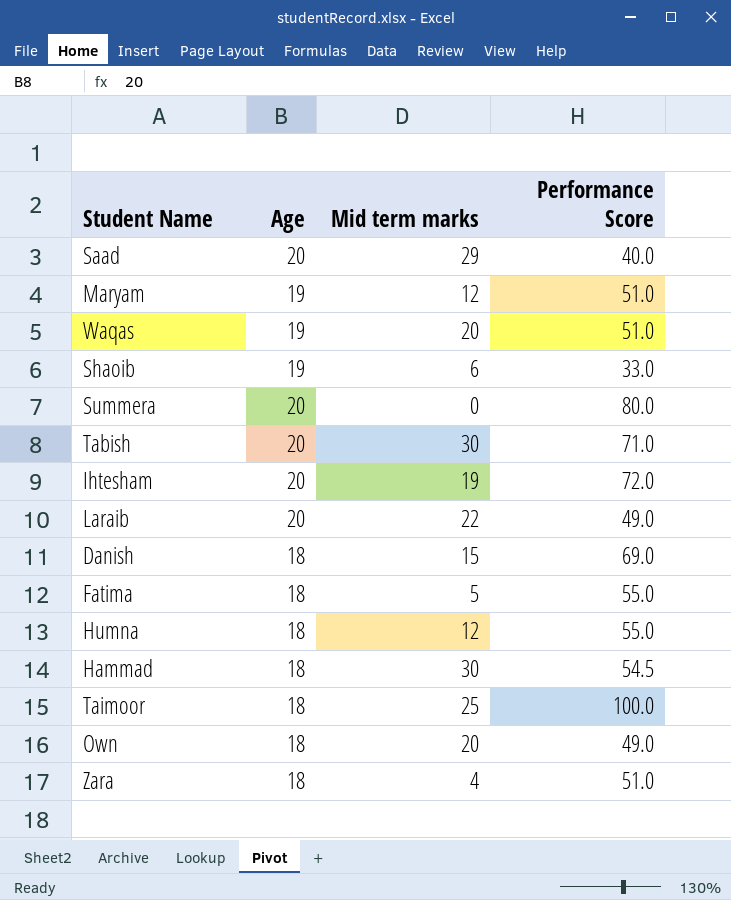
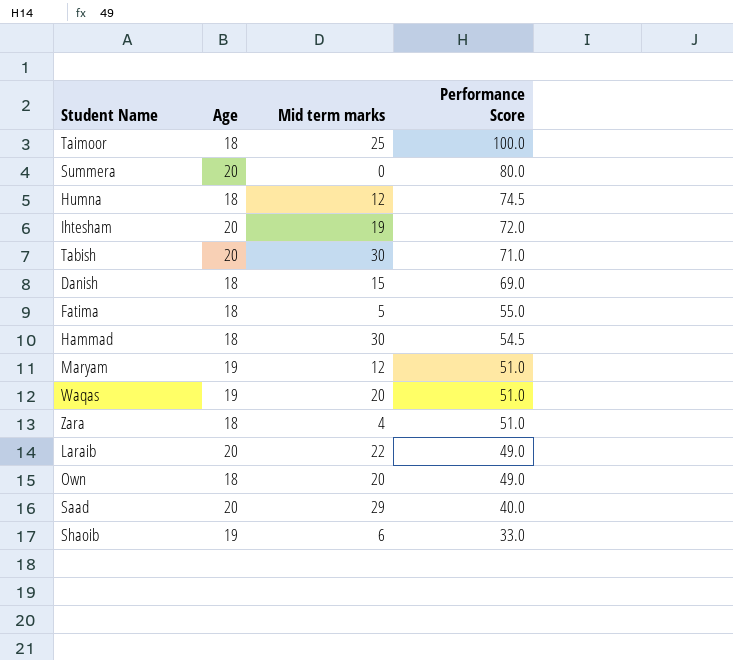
row order: none -> Performance Score descending
Humna | Performance Score: 55.0 -> 74.5

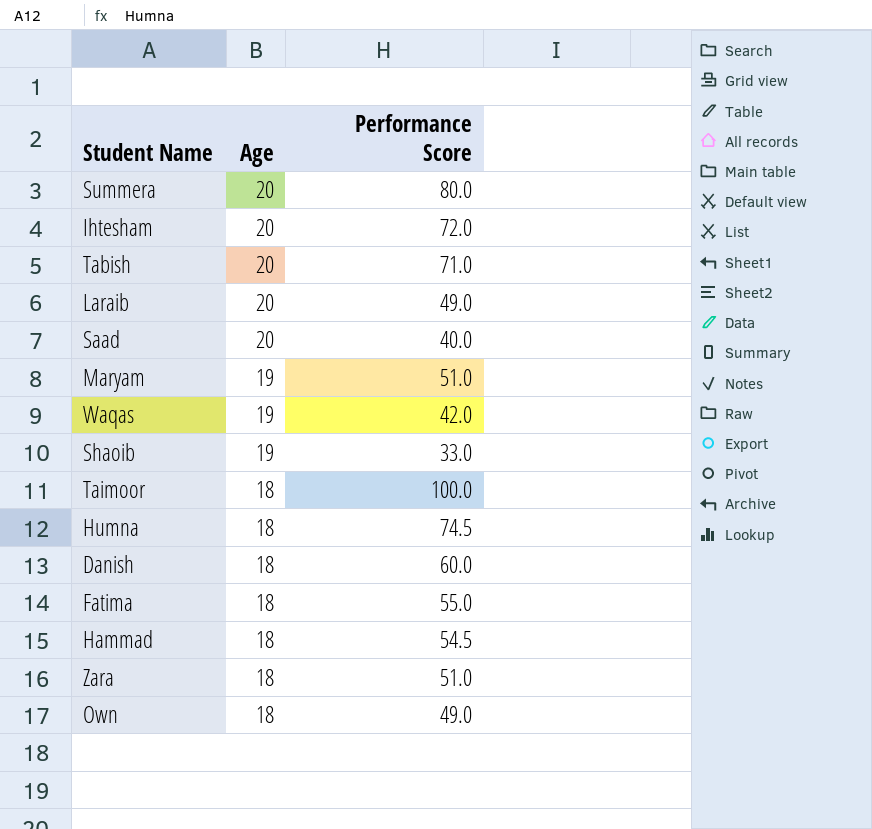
row order: Performance Score descending -> Age descending
column Mid term marks | position: 3 -> none
Waqas | Performance Score: 51.0 -> 42.0
Danish | Performance Score: 69.0 -> 60.0

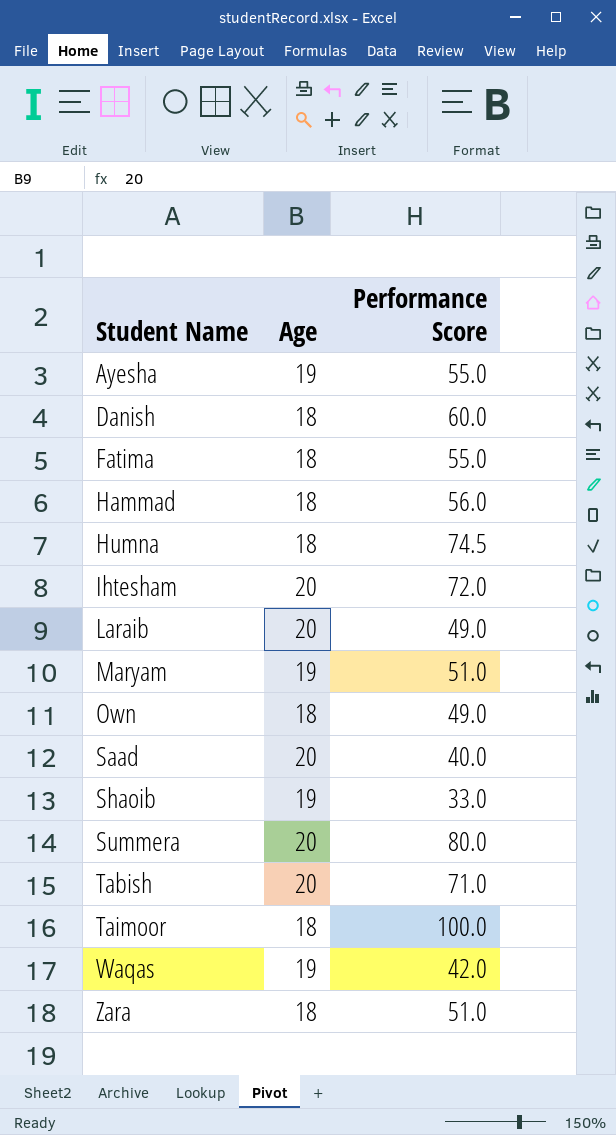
row order: Age descending -> Student Name ascending
row Ayesha: none -> 19 | 55.0
Hammad | Performance Score: 54.5 -> 56.0

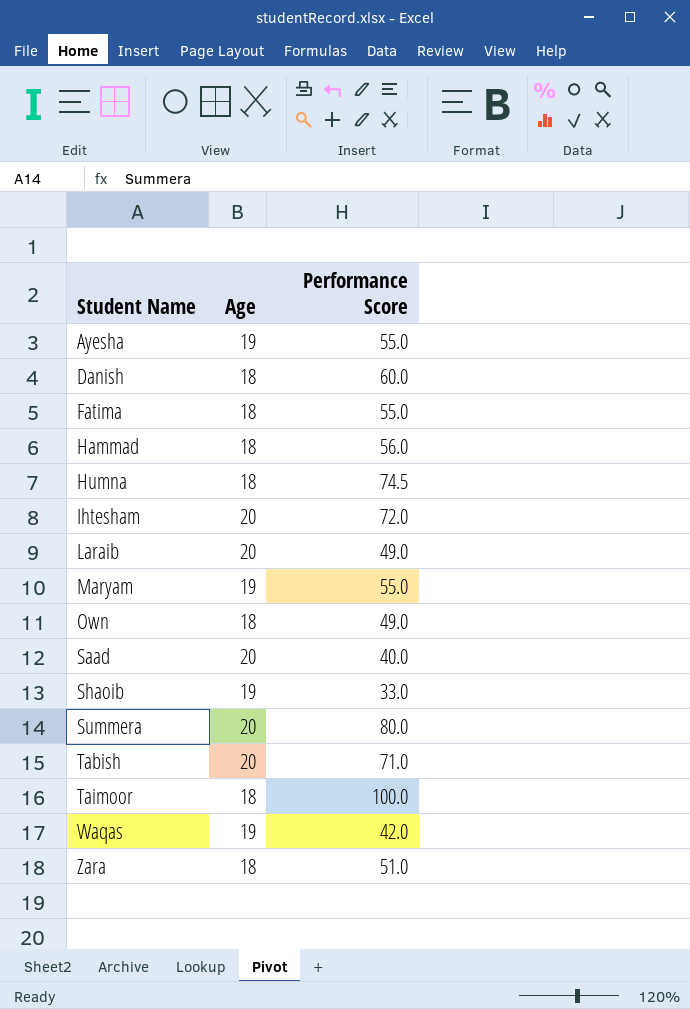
Maryam | Performance Score: 51.0 -> 55.0

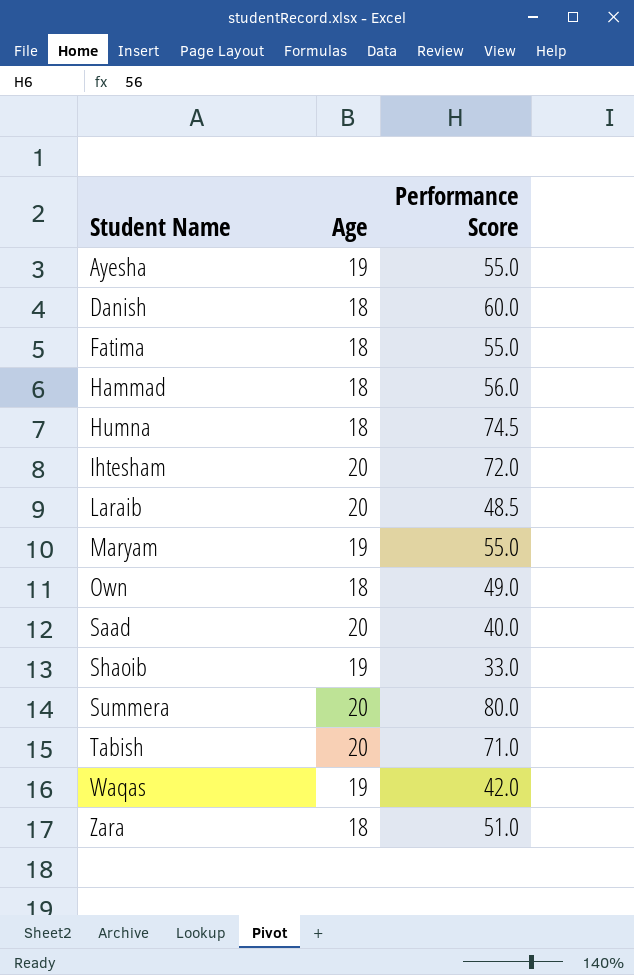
row Taimoor: 18 | 100.0 -> none
Laraib | Performance Score: 49.0 -> 48.5

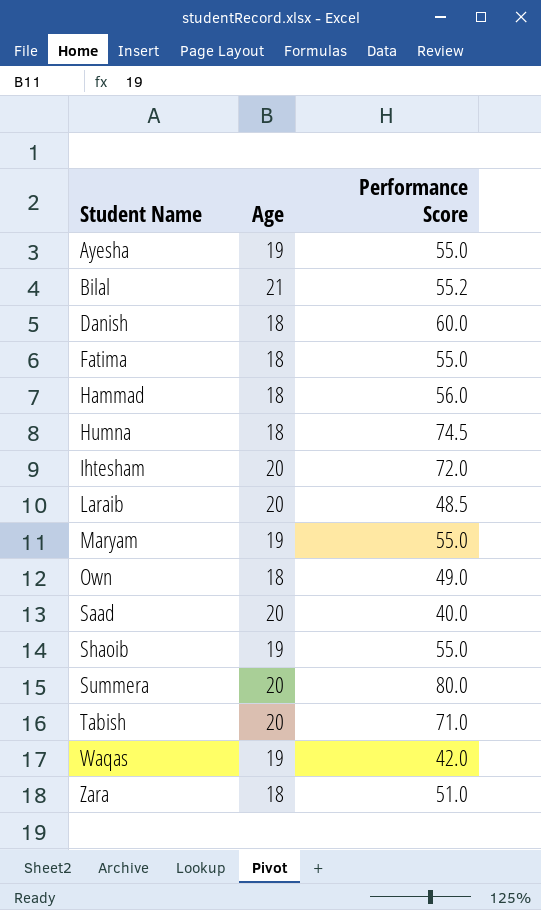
row Bilal: none -> 21 | 55.2
Shaoib | Performance Score: 33.0 -> 55.0

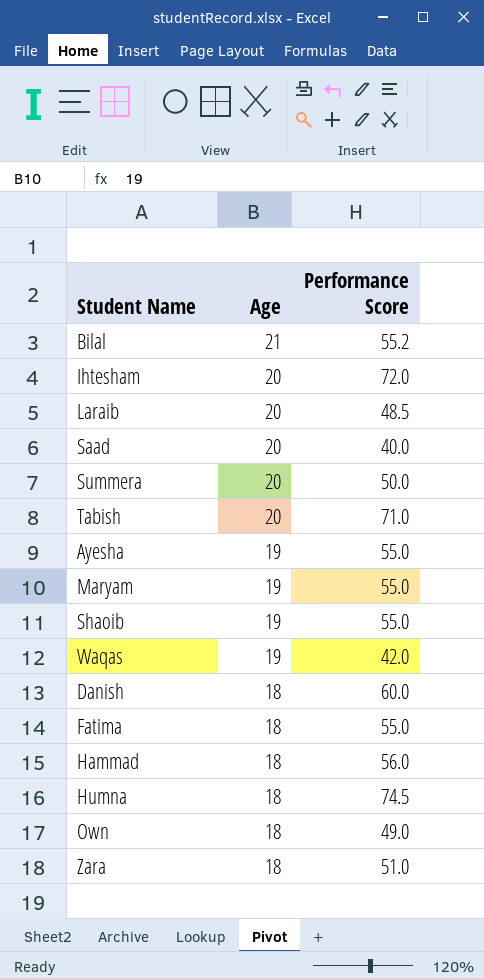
row order: Student Name ascending -> Age descending
Summera | Performance Score: 80.0 -> 50.0

